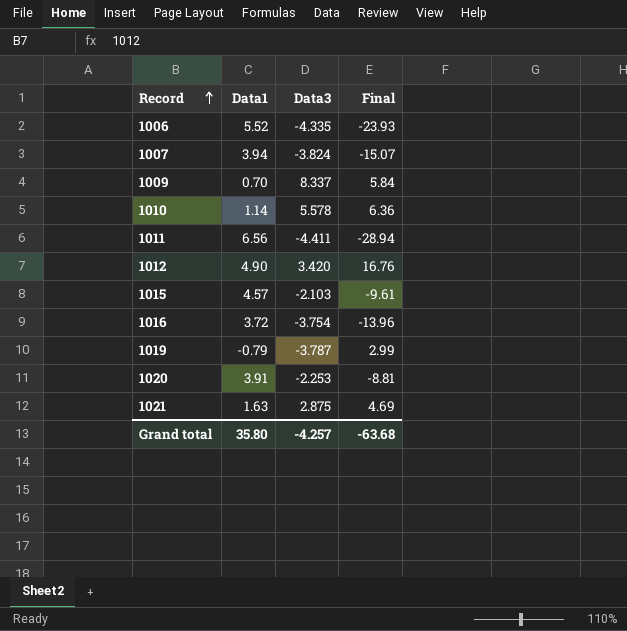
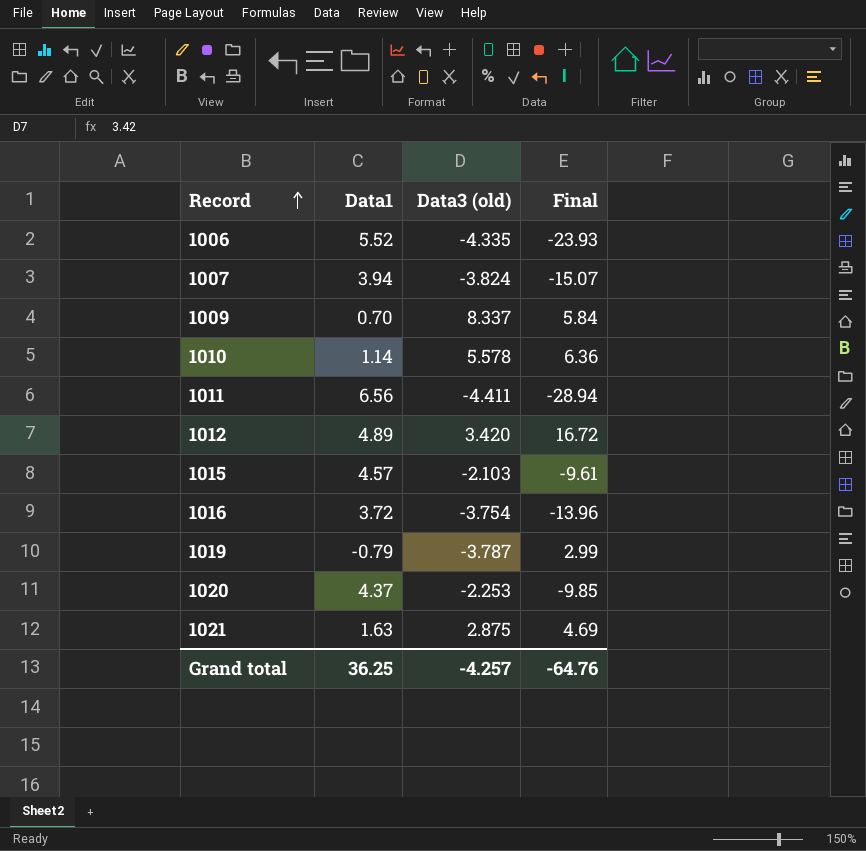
column name: Data3 -> Data3 (old)
1012 | Data1: 4.90 -> 4.89
1012 | Final: 16.76 -> 16.72
1020 | Data1: 3.91 -> 4.37
1020 | Final: -8.81 -> -9.85
Grand total | Data1: 35.80 -> 36.25
Grand total | Final: -63.68 -> -64.76

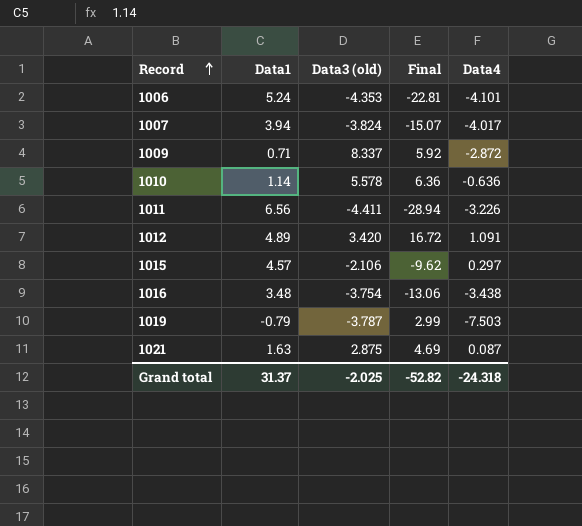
column Data4 | position: none -> 5
row 1020: 4.37 | -2.253 | -9.85 -> none
1006 | Data1: 5.52 -> 5.24
1006 | Data3 (old): -4.335 -> -4.353
1006 | Final: -23.93 -> -22.81
1009 | Data1: 0.70 -> 0.71
1009 | Final: 5.84 -> 5.92
1015 | Data3 (old): -2.103 -> -2.106
1015 | Final: -9.61 -> -9.62
1016 | Data1: 3.72 -> 3.48
1016 | Final: -13.96 -> -13.06
Grand total | Data1: 36.25 -> 31.37
Grand total | Data3 (old): -4.257 -> -2.025
Grand total | Final: -64.76 -> -52.82

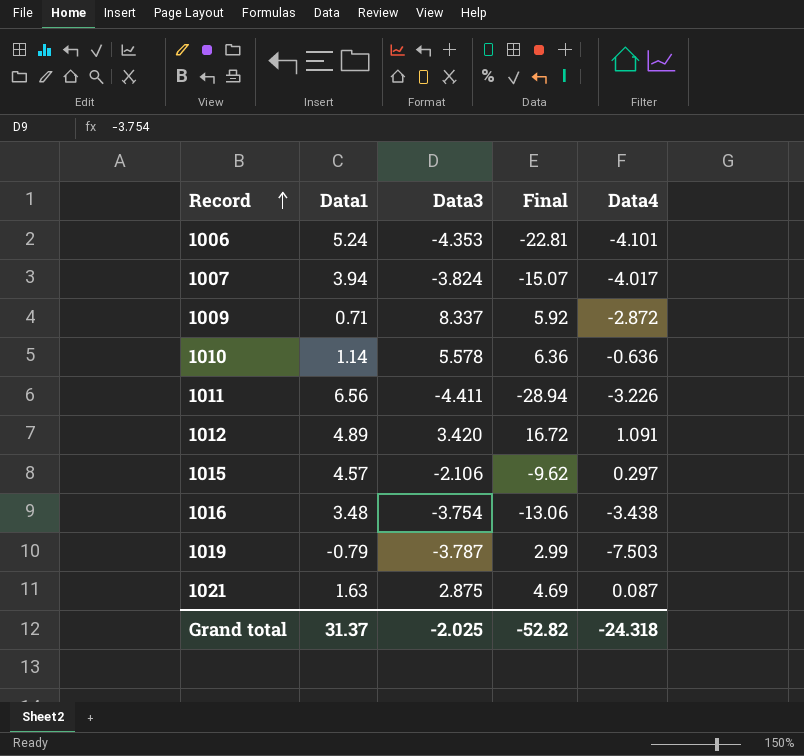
column name: Data3 (old) -> Data3

